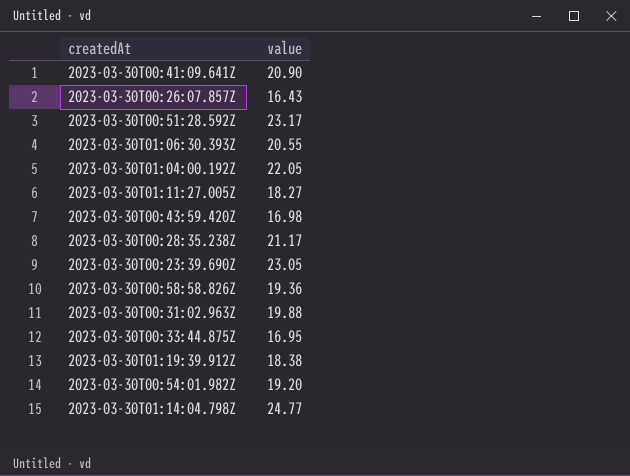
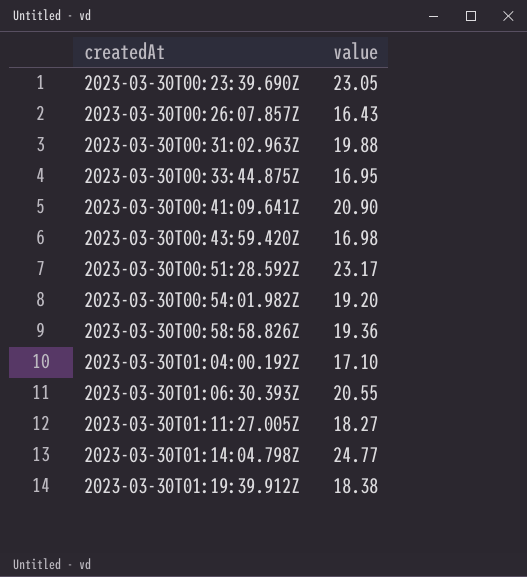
row order: none -> createdAt ascending
row 2023-03-30T00:28:35.238Z: 21.17 -> none
2023-03-30T01:04:00.192Z | value: 22.05 -> 17.10

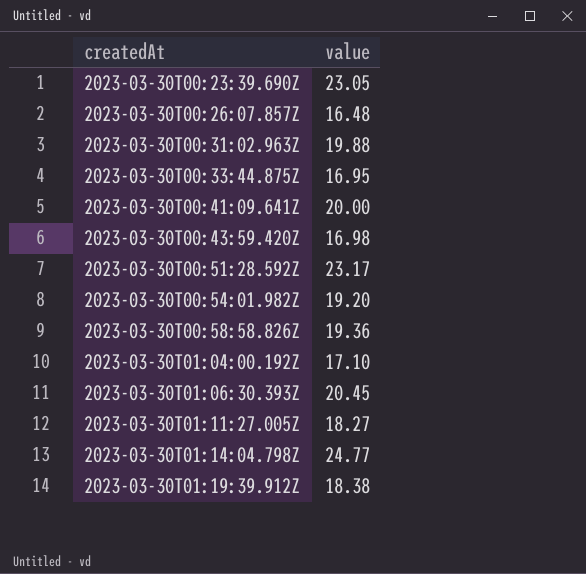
2023-03-30T00:26:07.857Z | value: 16.43 -> 16.48
2023-03-30T00:41:09.641Z | value: 20.90 -> 20.00
2023-03-30T01:06:30.393Z | value: 20.55 -> 20.45

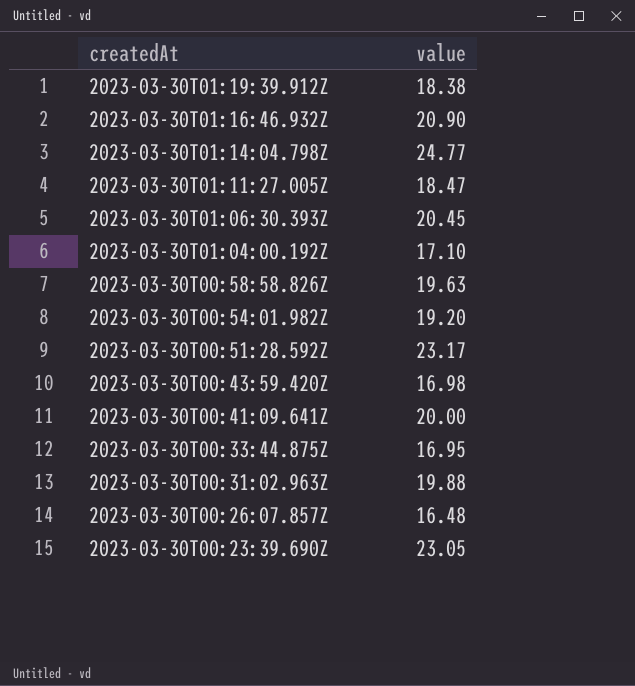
row order: createdAt ascending -> createdAt descending
row 2023-03-30T01:16:46.932Z: none -> 20.90
2023-03-30T01:11:27.005Z | value: 18.27 -> 18.47
2023-03-30T00:58:58.826Z | value: 19.36 -> 19.63

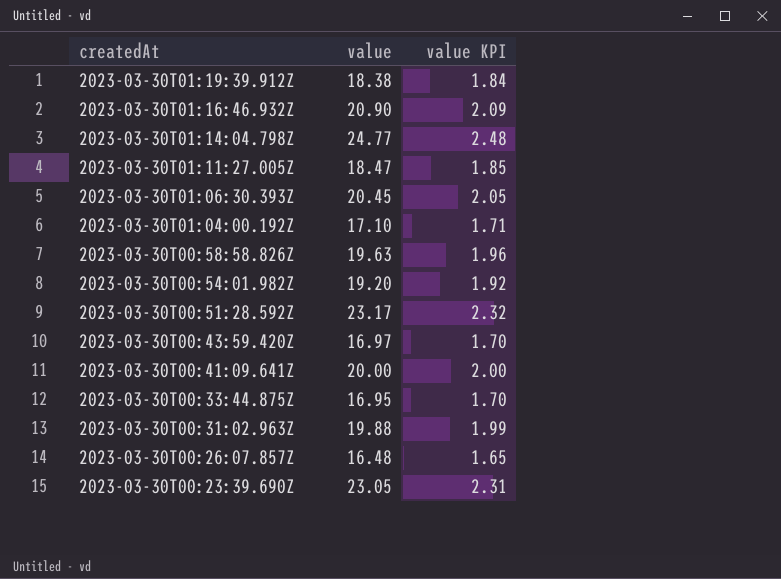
column value KPI | formula: none -> [value] * 0.1
2023-03-30T00:43:59.420Z | value: 16.98 -> 16.97

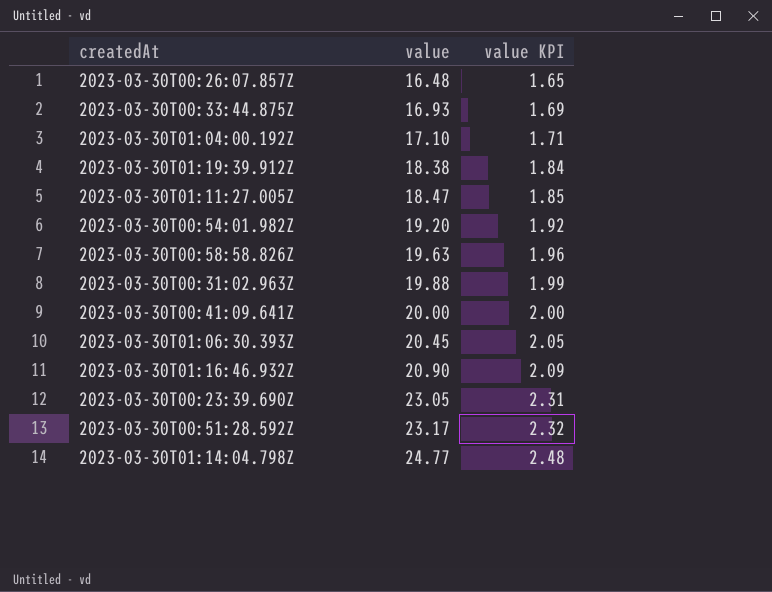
row order: createdAt descending -> value ascending
row 2023-03-30T00:43:59.420Z: 16.97 | 1.70 -> none
2023-03-30T00:33:44.875Z | value: 16.95 -> 16.93
2023-03-30T00:33:44.875Z | value KPI: 1.70 -> 1.69

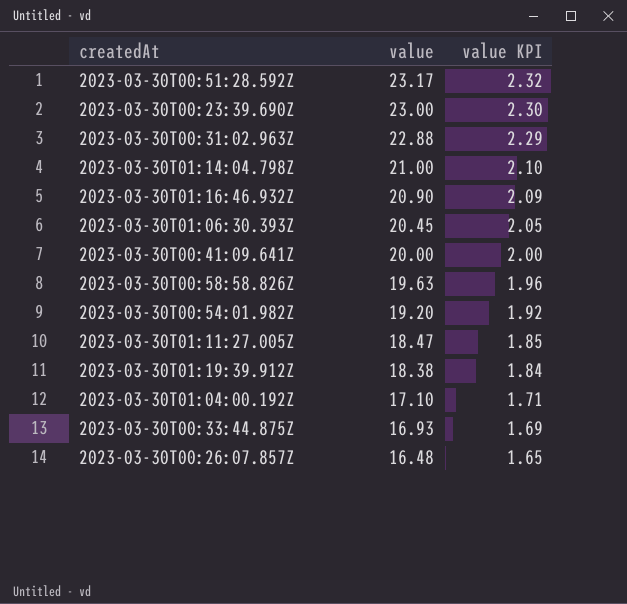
row order: value ascending -> value descending
2023-03-30T00:23:39.690Z | value: 23.05 -> 23.00
2023-03-30T00:23:39.690Z | value KPI: 2.31 -> 2.30
2023-03-30T00:31:02.963Z | value: 19.88 -> 22.88
2023-03-30T00:31:02.963Z | value KPI: 1.99 -> 2.29
2023-03-30T01:14:04.798Z | value: 24.77 -> 21.00
2023-03-30T01:14:04.798Z | value KPI: 2.48 -> 2.10

